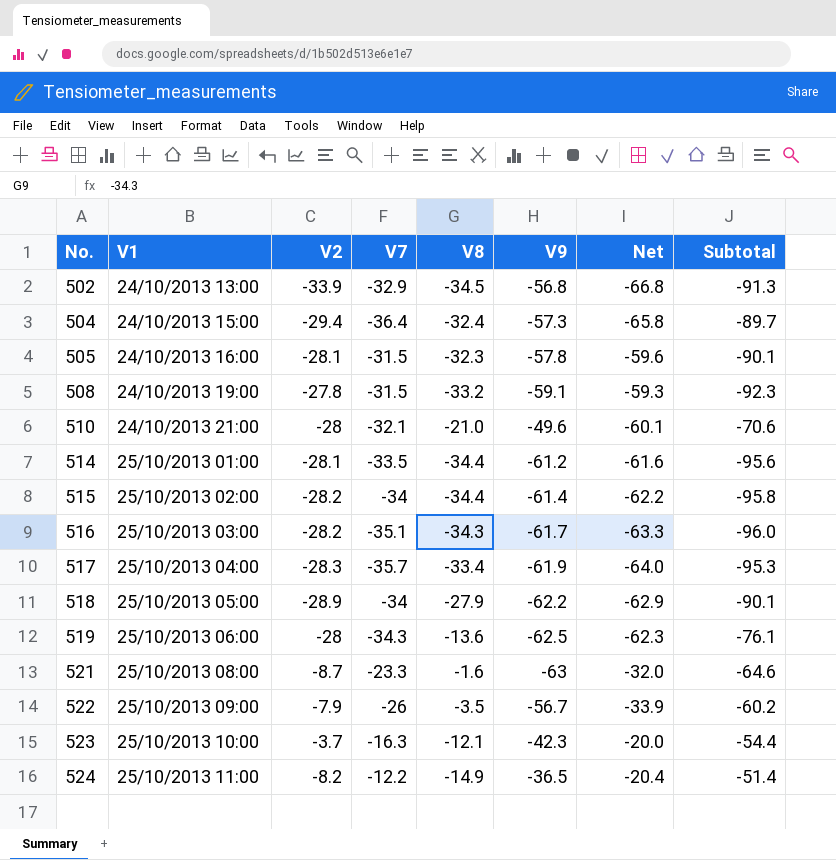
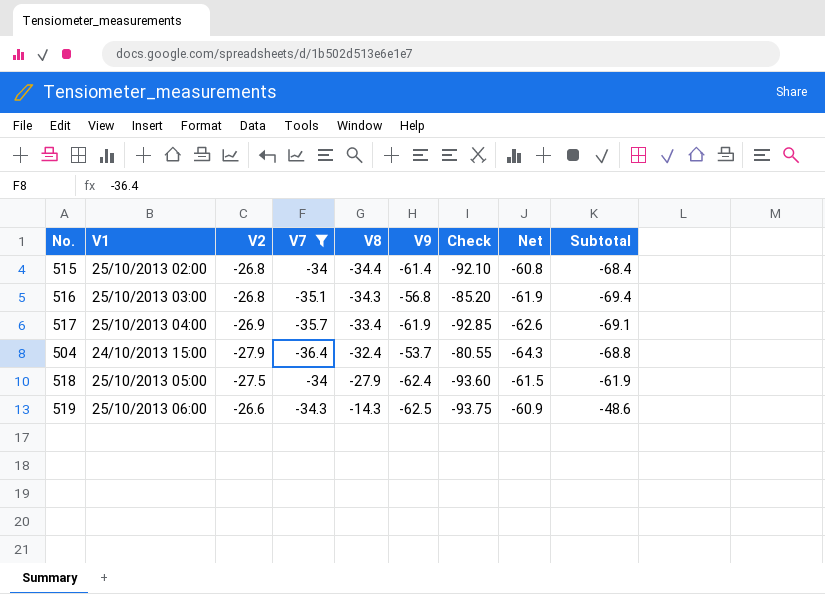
filter: none -> V7 <= -34
row order: No. ascending -> V8 ascending
column Check | formula: none -> [V9] * 1.5
column Subtotal | formula: [V8] + [V9] -> [V7] + [V8]
515 | V2: -28.2 -> -26.8
515 | Net: -62.2 -> -60.8
516 | V2: -28.2 -> -26.8
516 | V9: -61.7 -> -56.8
516 | Net: -63.3 -> -61.9
517 | V2: -28.3 -> -26.9
517 | Net: -64.0 -> -62.6
504 | V2: -29.4 -> -27.9
504 | V9: -57.3 -> -53.7
504 | Net: -65.8 -> -64.3
518 | V2: -28.9 -> -27.5
518 | V9: -62.2 -> -62.4
518 | Net: -62.9 -> -61.5
519 | V2: -28 -> -26.6
519 | V8: -13.6 -> -14.3
519 | Net: -62.3 -> -60.9

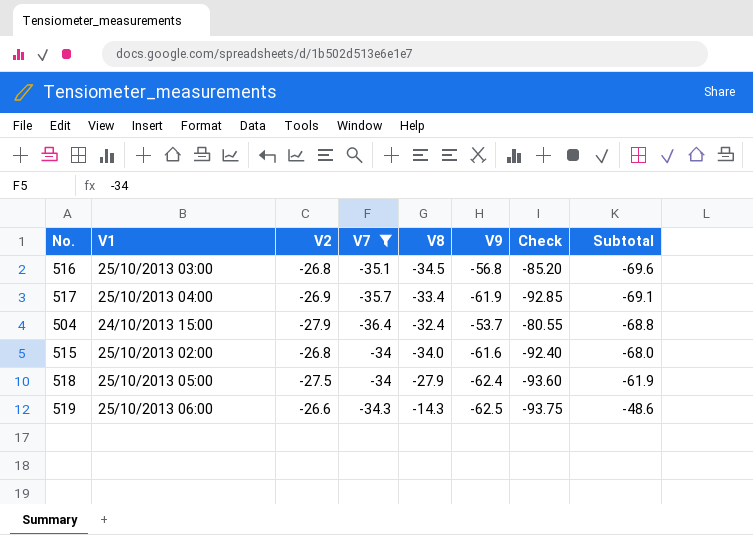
row order: V8 ascending -> Subtotal ascending
column Net | formula: [V2] + [V7] -> none
516 | V8: -34.3 -> -34.5
516 | Subtotal: -69.4 -> -69.6
515 | V8: -34.4 -> -34.0
515 | V9: -61.4 -> -61.6
515 | Check: -92.10 -> -92.40
515 | Subtotal: -68.4 -> -68.0

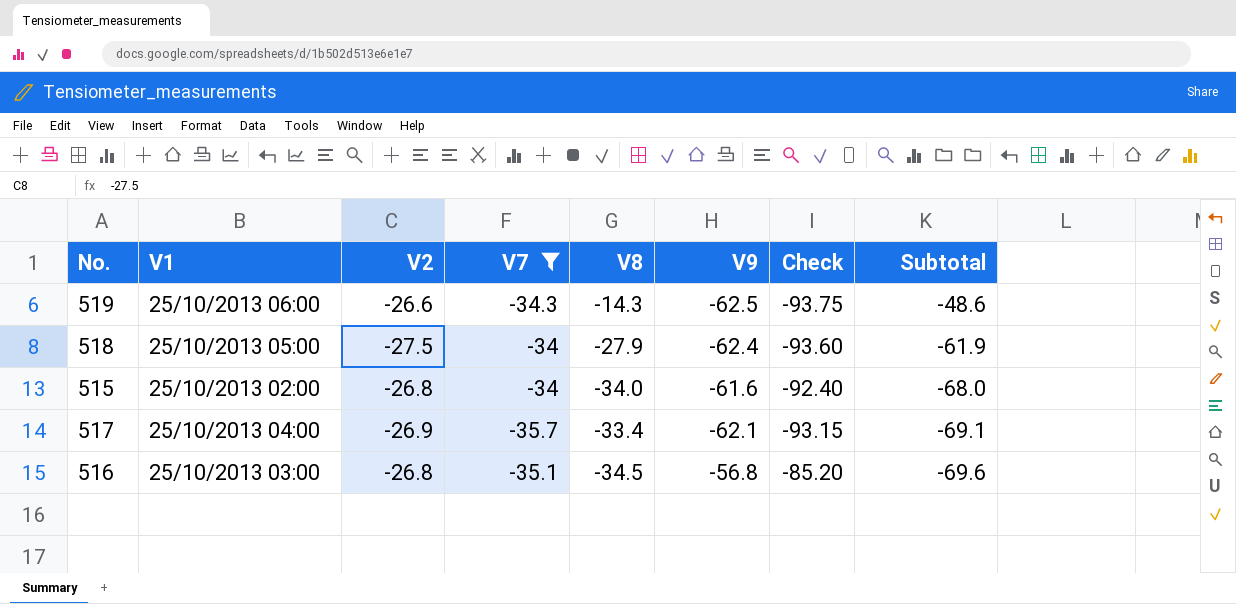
row order: Subtotal ascending -> Subtotal descending
row 504: 24/10/2013 15:00 | -27.9 | -36.4 | -32.4 | -53.7 | -80.55 | -68.8 -> none
517 | V9: -61.9 -> -62.1
517 | Check: -92.85 -> -93.15

